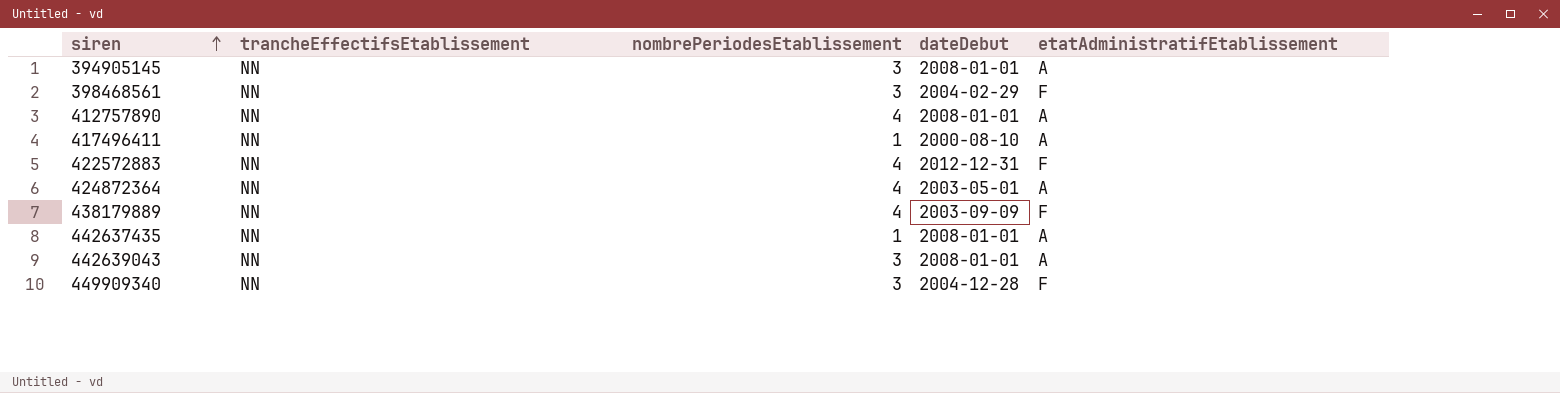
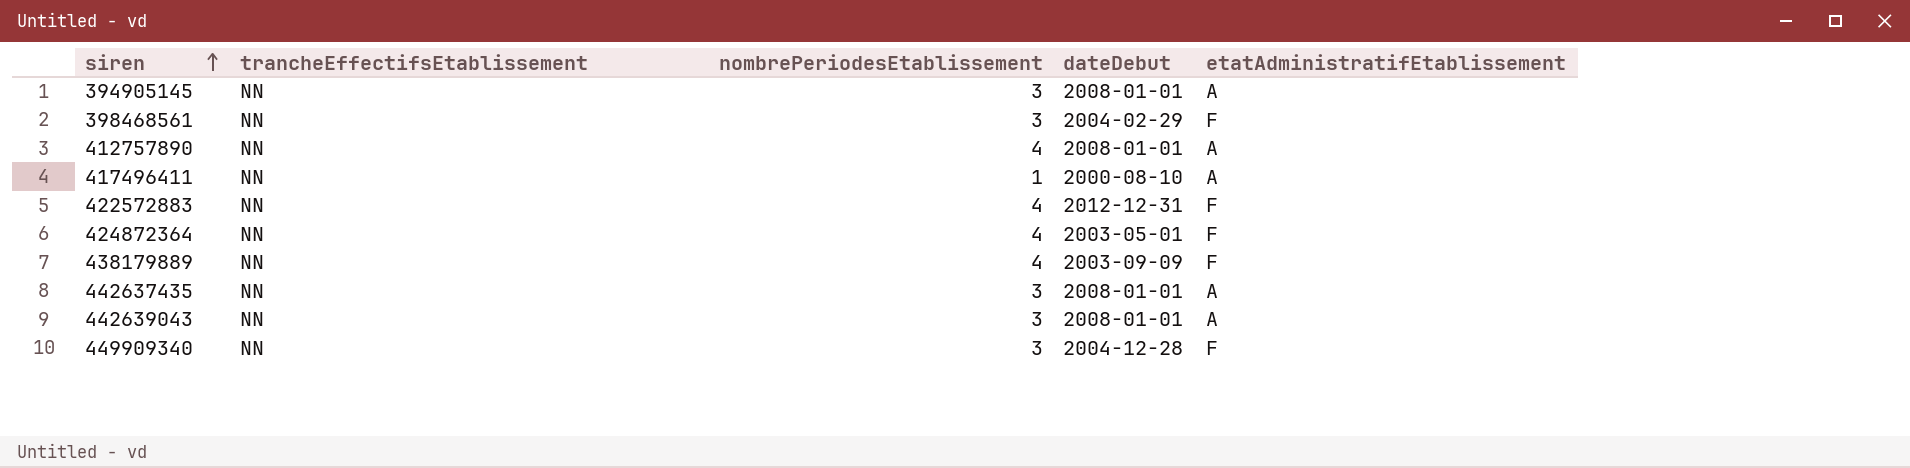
424872364 | etatAdministratifEtablissement: A -> F
442637435 | nombrePeriodesEtablissement: 1 -> 3

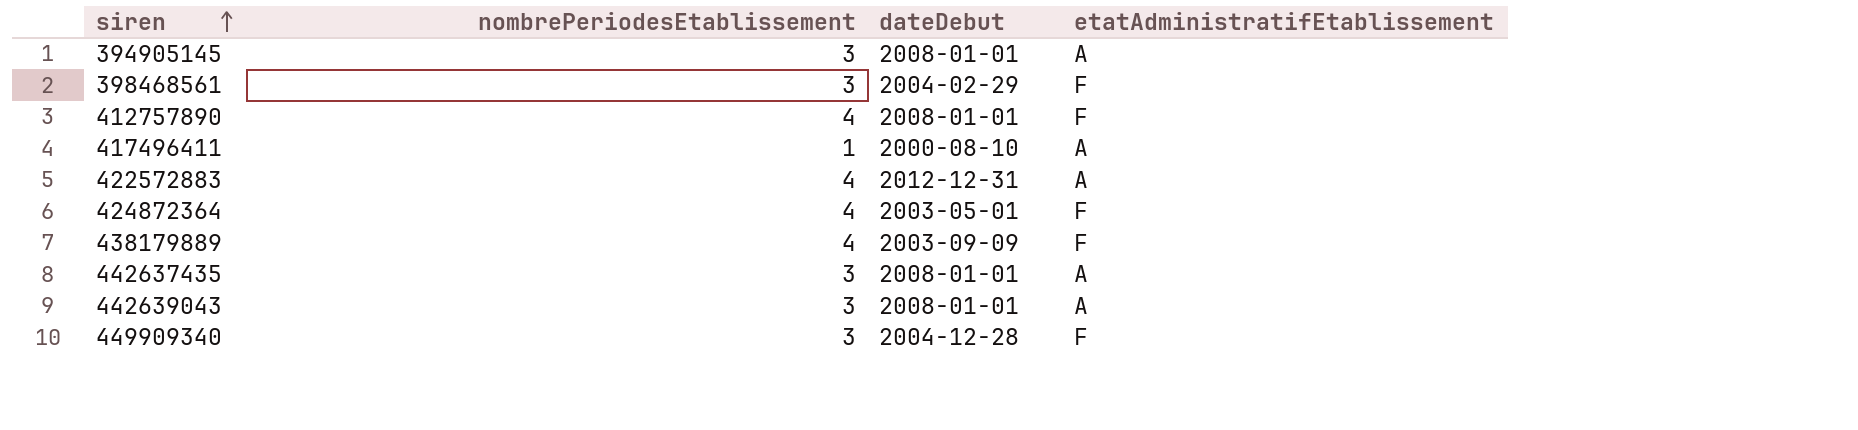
column trancheEffectifsEtablissement | position: 2 -> none
412757890 | etatAdministratifEtablissement: A -> F
422572883 | etatAdministratifEtablissement: F -> A

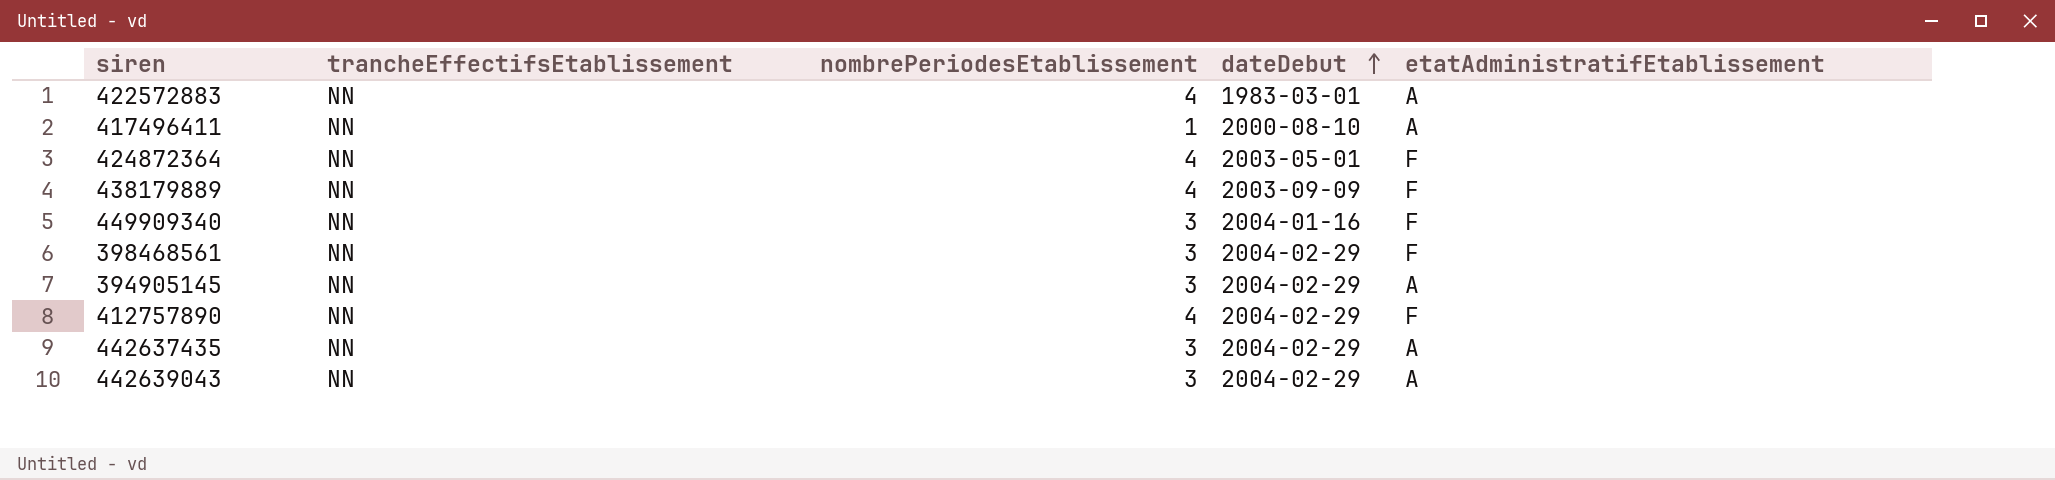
row order: siren ascending -> dateDebut ascending
column trancheEffectifsEtablissement | position: none -> 2
422572883 | dateDebut: 2012-12-31 -> 1983-03-01
449909340 | dateDebut: 2004-12-28 -> 2004-01-16
394905145 | dateDebut: 2008-01-01 -> 2004-02-29
412757890 | dateDebut: 2008-01-01 -> 2004-02-29
442637435 | dateDebut: 2008-01-01 -> 2004-02-29
442639043 | dateDebut: 2008-01-01 -> 2004-02-29

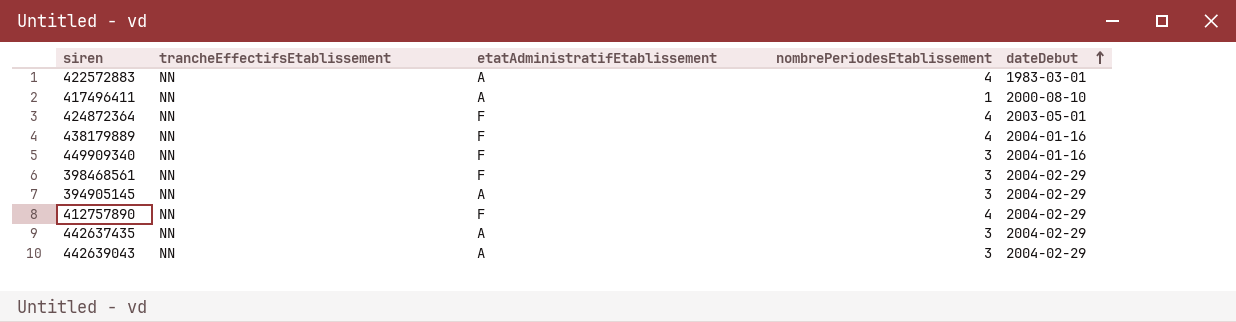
column etatAdministratifEtablissement | position: 5 -> 3
438179889 | dateDebut: 2003-09-09 -> 2004-01-16

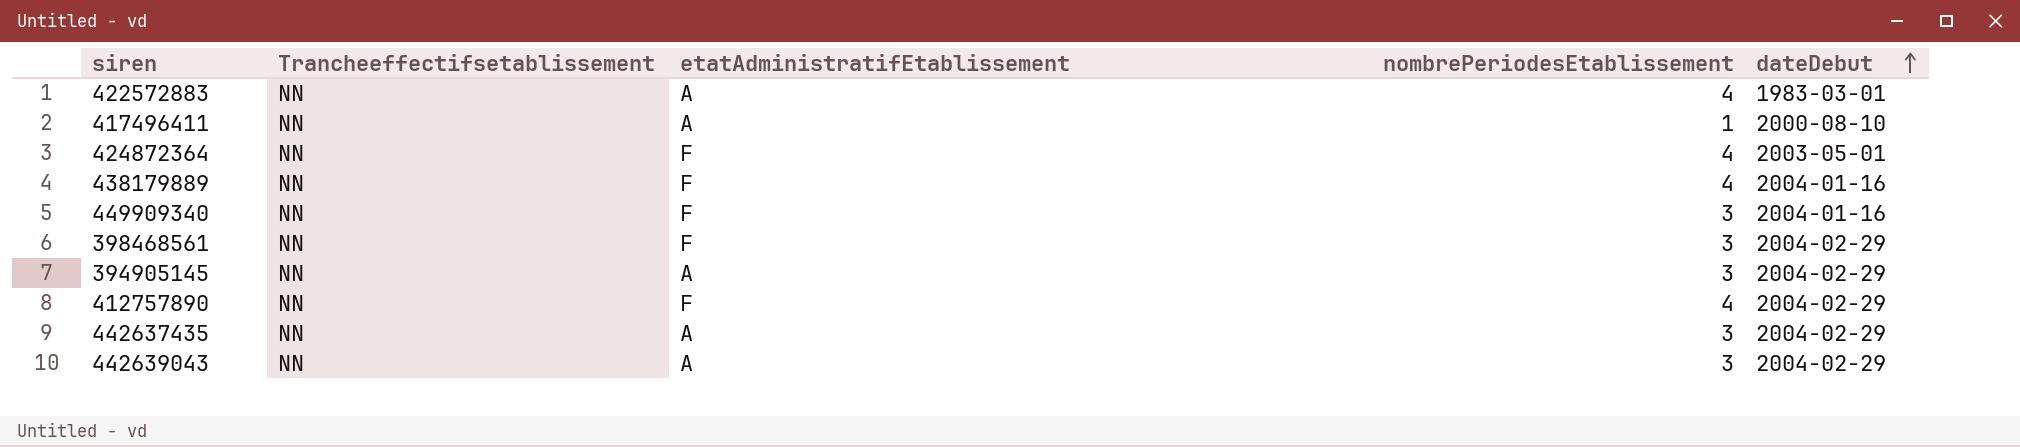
column name: trancheEffectifsEtablissement -> Trancheeffectifsetablissement

